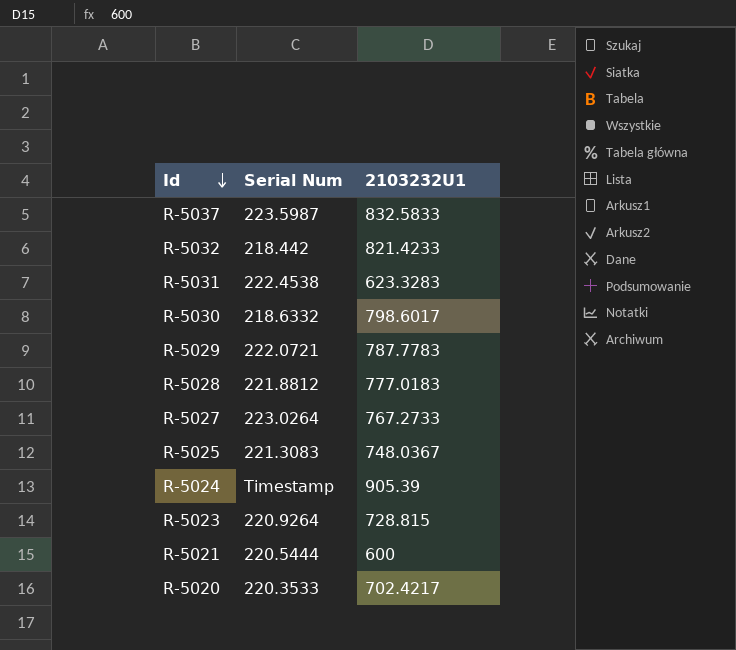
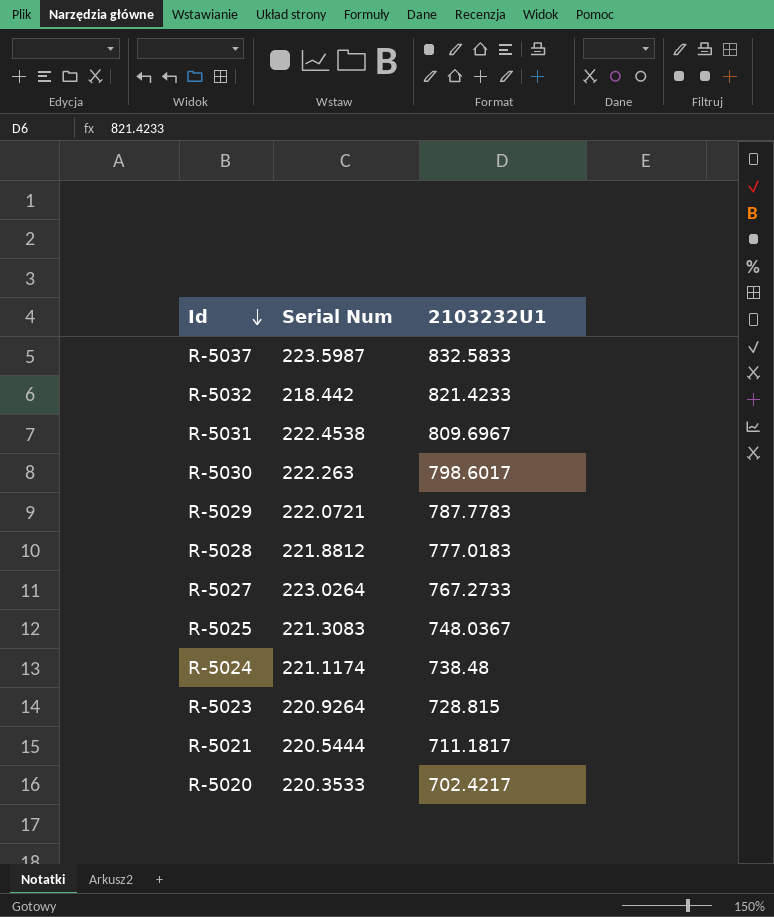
R-5031 | 2103232U1: 623.3283 -> 809.6967
R-5030 | Serial Num: 218.6332 -> 222.263
R-5024 | Serial Num: Timestamp -> 221.1174
R-5024 | 2103232U1: 905.39 -> 738.48
R-5021 | 2103232U1: 600 -> 711.1817

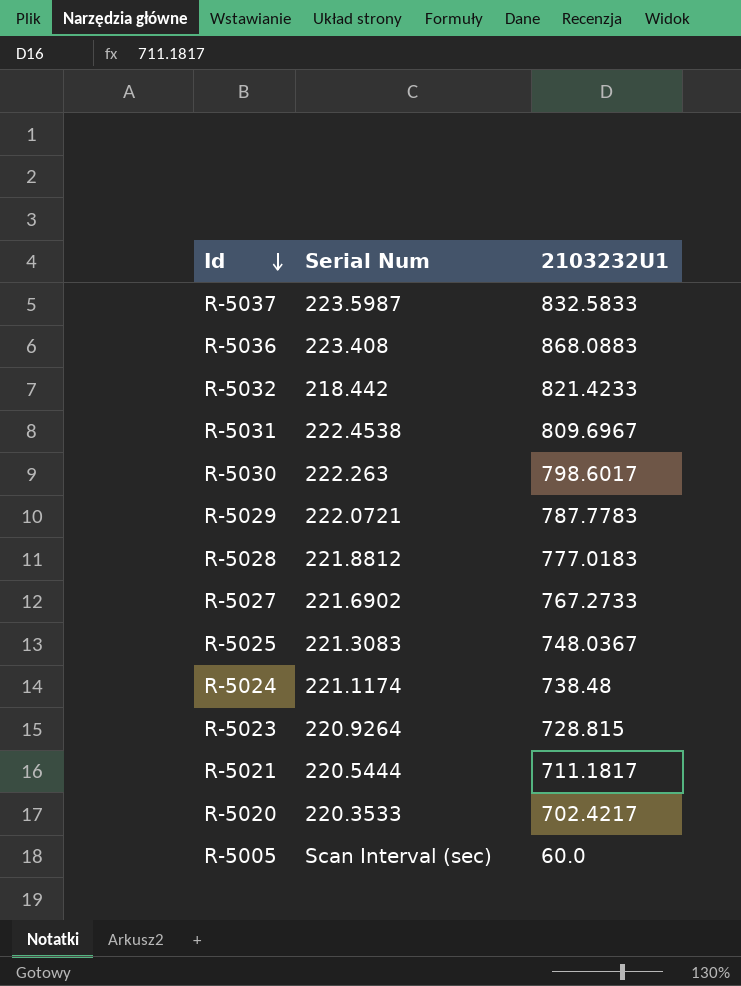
row R-5036: none -> 223.408 | 868.0883
R-5027 | Serial Num: 223.0264 -> 221.6902
row R-5005: none -> Scan Interval (sec) | 60.0

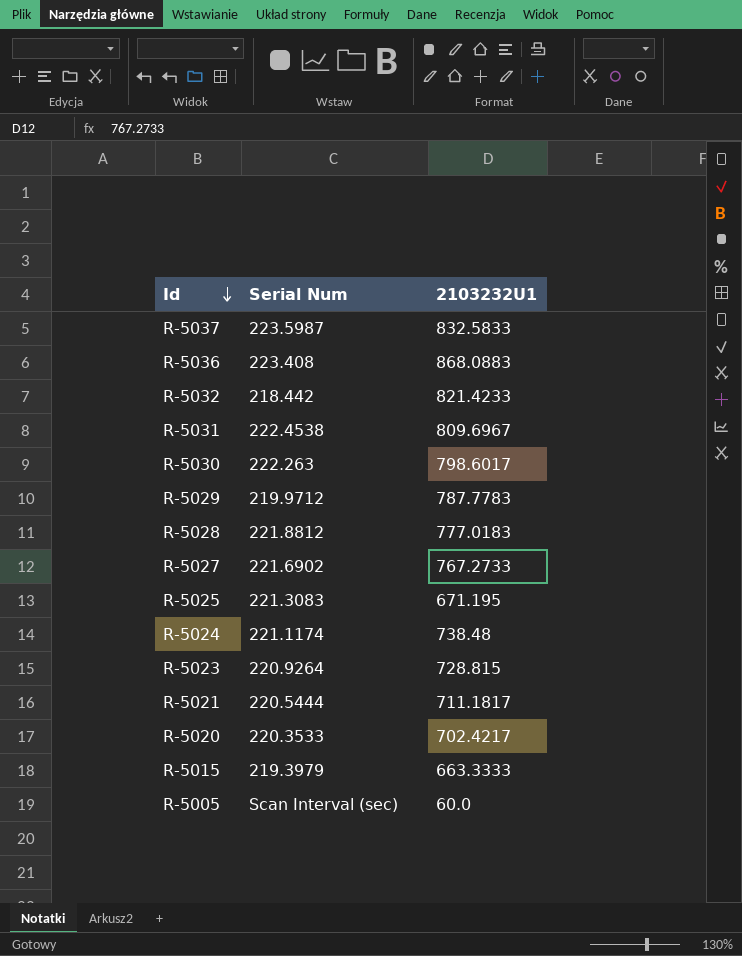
R-5029 | Serial Num: 222.0721 -> 219.9712
R-5025 | 2103232U1: 748.0367 -> 671.195
row R-5015: none -> 219.3979 | 663.3333

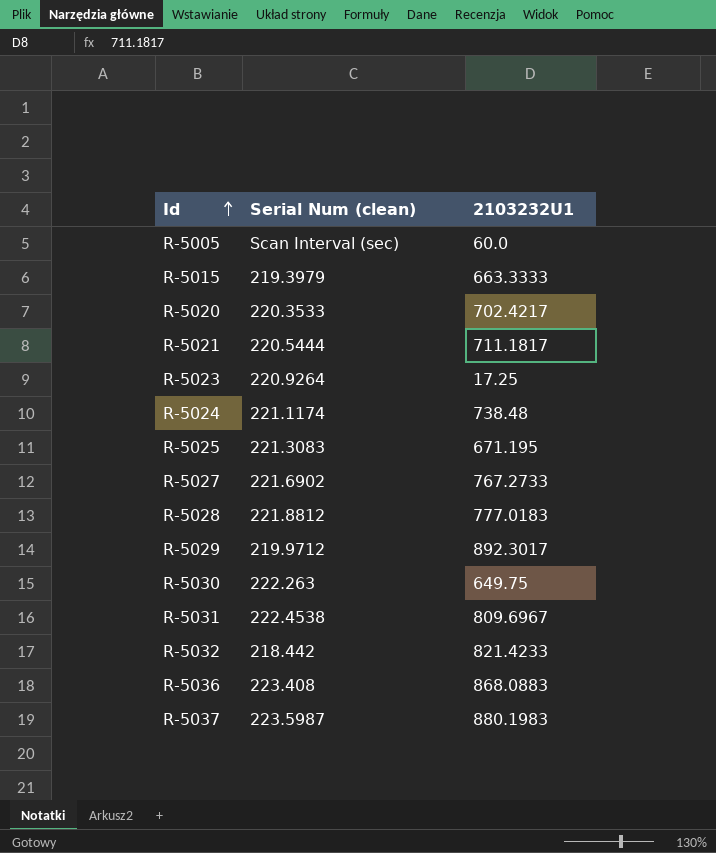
row order: Id descending -> Id ascending
column name: Serial Num -> Serial Num (clean)
R-5023 | 2103232U1: 728.815 -> 17.25
R-5029 | 2103232U1: 787.7783 -> 892.3017
R-5030 | 2103232U1: 798.6017 -> 649.75
R-5037 | 2103232U1: 832.5833 -> 880.1983

